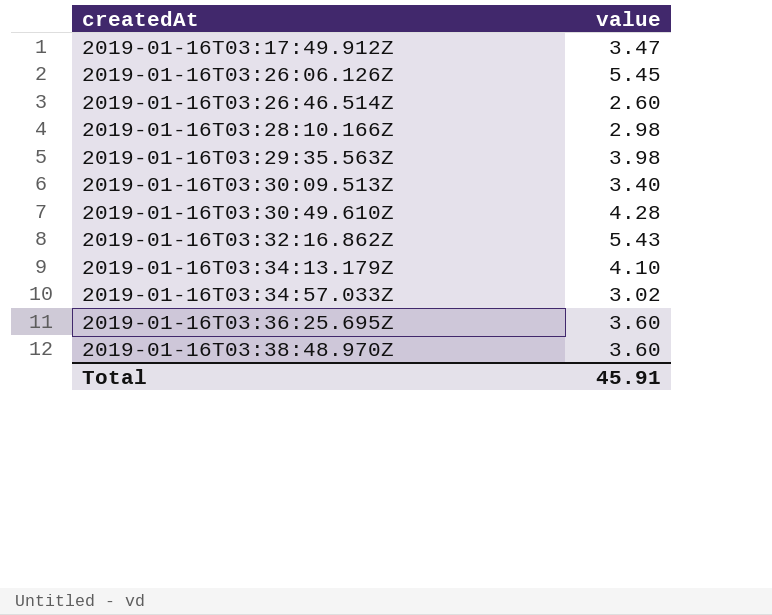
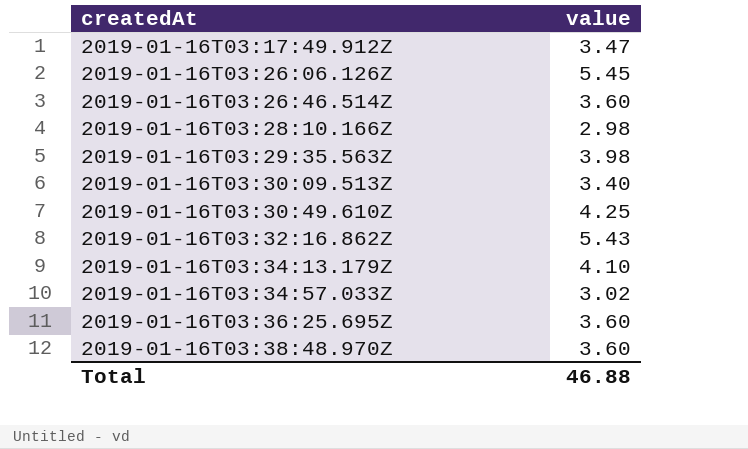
2019-01-16T03:26:46.514Z | value: 2.60 -> 3.60
2019-01-16T03:30:49.610Z | value: 4.28 -> 4.25
Total | value: 45.91 -> 46.88

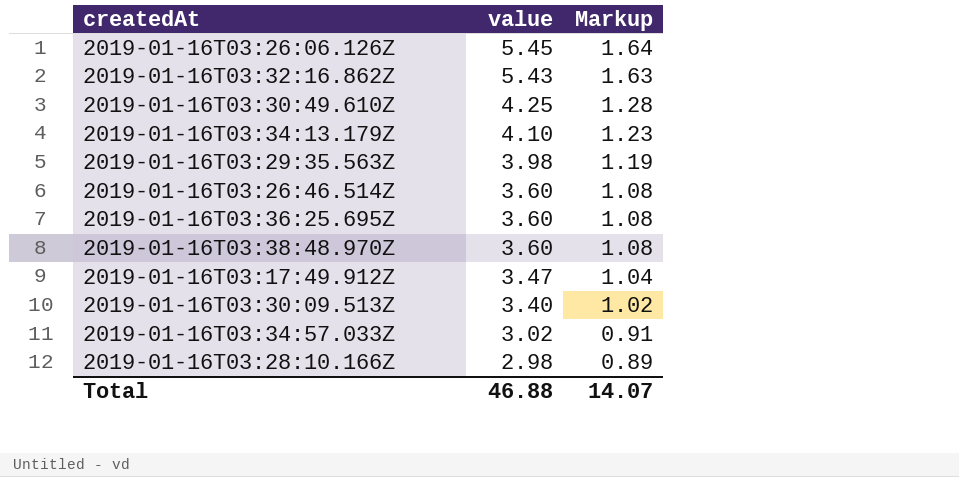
row order: createdAt ascending -> value descending
column Markup | formula: none -> [value] * 0.3

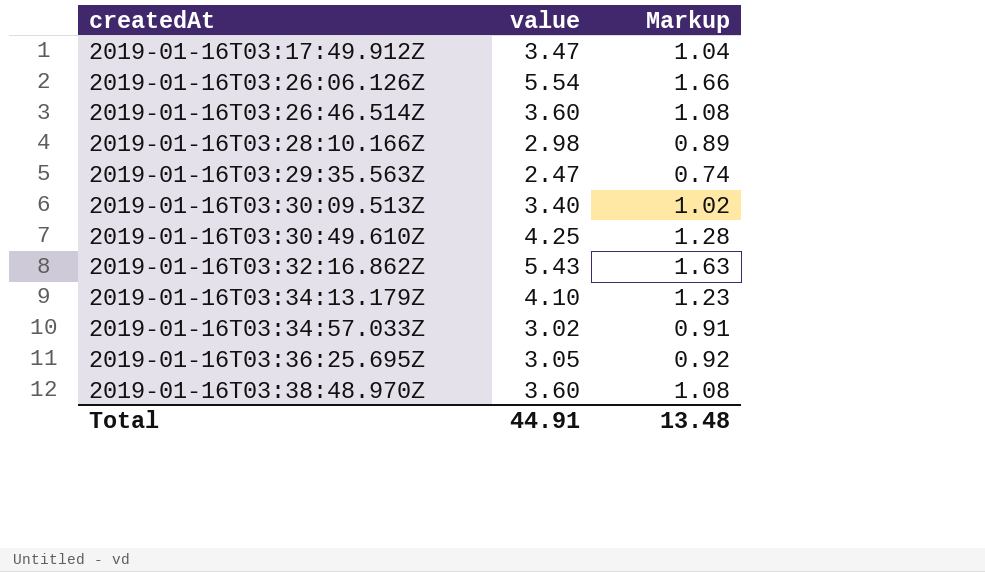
row order: value descending -> createdAt ascending
2019-01-16T03:26:06.126Z | value: 5.45 -> 5.54
2019-01-16T03:26:06.126Z | Markup: 1.64 -> 1.66
2019-01-16T03:29:35.563Z | value: 3.98 -> 2.47
2019-01-16T03:29:35.563Z | Markup: 1.19 -> 0.74
2019-01-16T03:36:25.695Z | value: 3.60 -> 3.05
2019-01-16T03:36:25.695Z | Markup: 1.08 -> 0.92
Total | value: 46.88 -> 44.91
Total | Markup: 14.07 -> 13.48

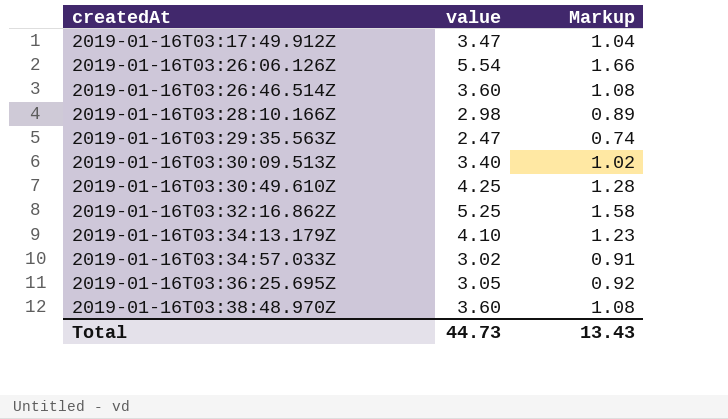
2019-01-16T03:32:16.862Z | value: 5.43 -> 5.25
2019-01-16T03:32:16.862Z | Markup: 1.63 -> 1.58
Total | value: 44.91 -> 44.73
Total | Markup: 13.48 -> 13.43

